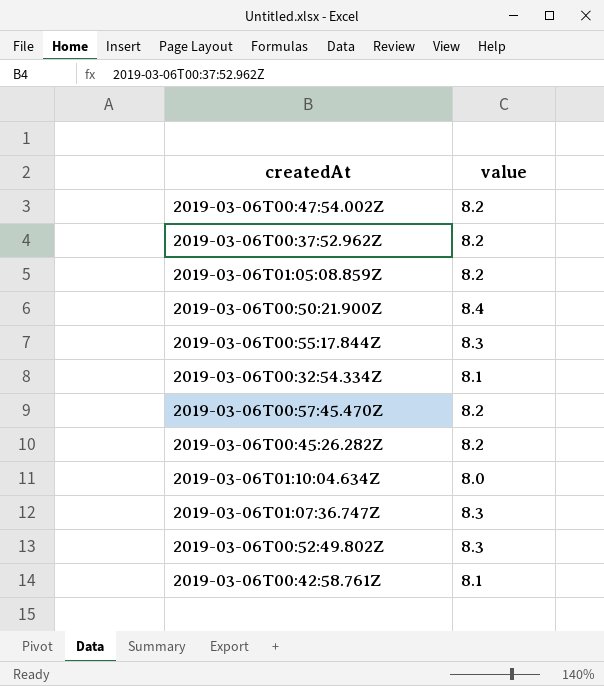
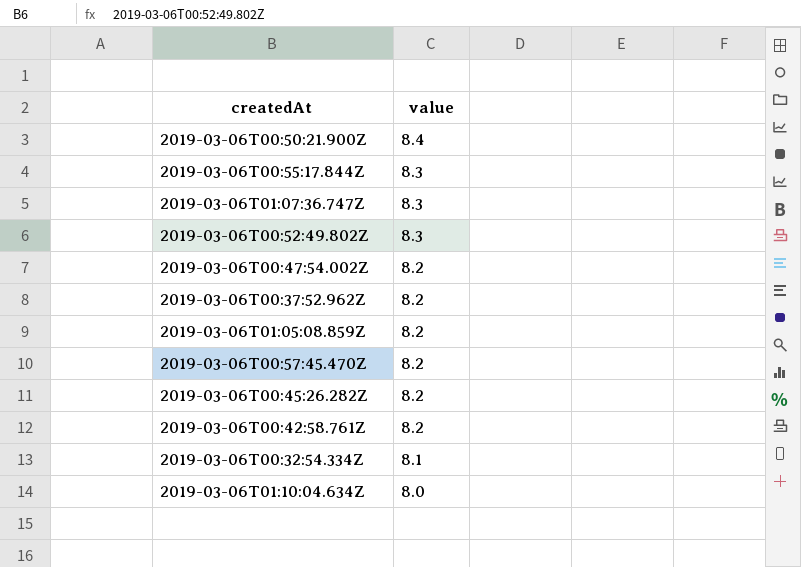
row order: none -> value descending
2019-03-06T00:42:58.761Z | value: 8.1 -> 8.2

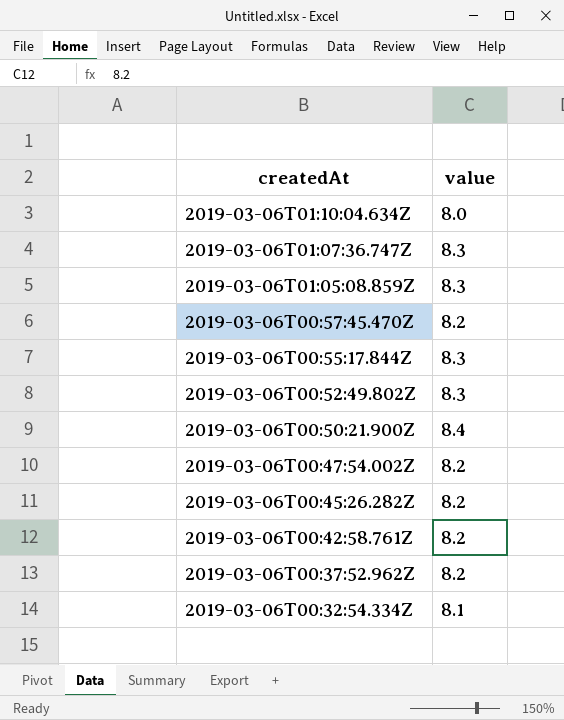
row order: value descending -> createdAt descending
2019-03-06T01:05:08.859Z | value: 8.2 -> 8.3

